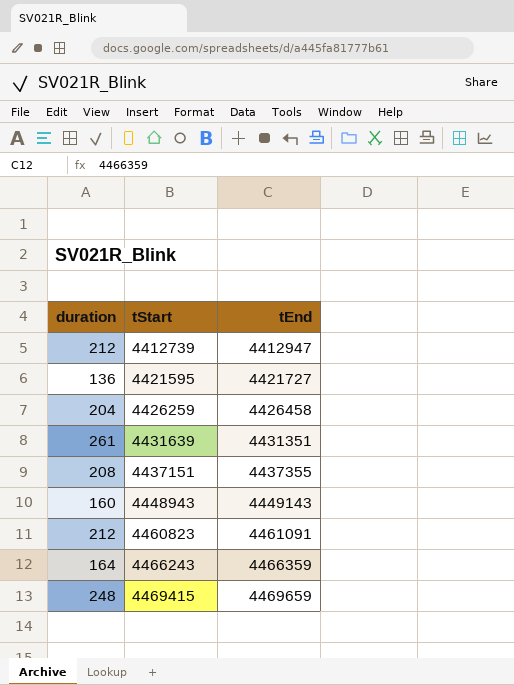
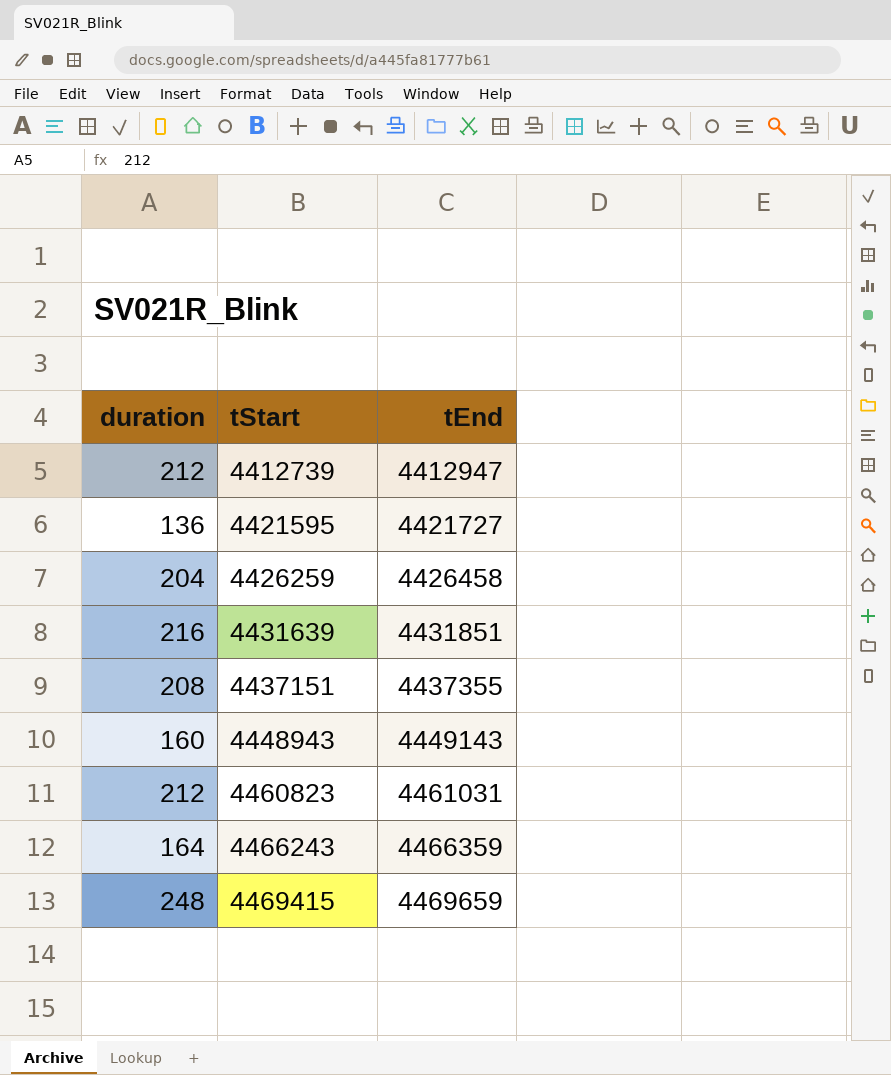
4431639 | duration: 261 -> 216
4431639 | tEnd: 4431351 -> 4431851
4460823 | tEnd: 4461091 -> 4461031

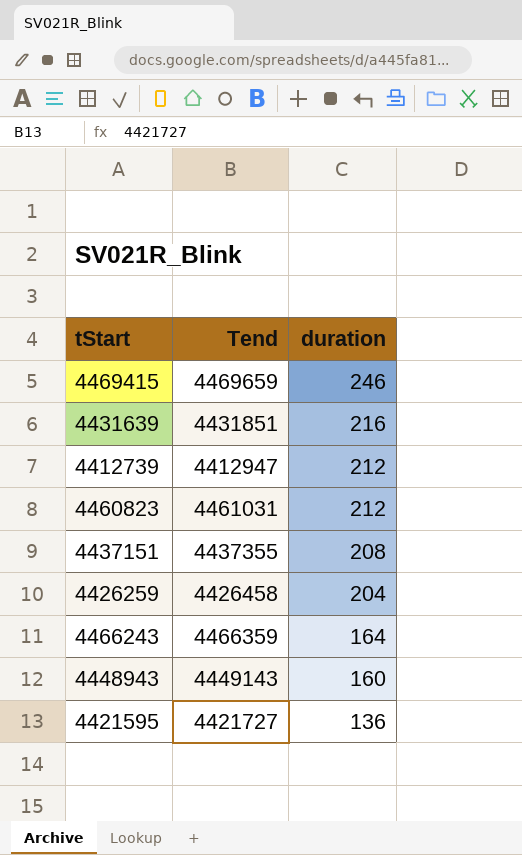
row order: tStart ascending -> duration descending
column name: tEnd -> Tend
column duration | position: 1 -> 3
4469415 | duration: 248 -> 246

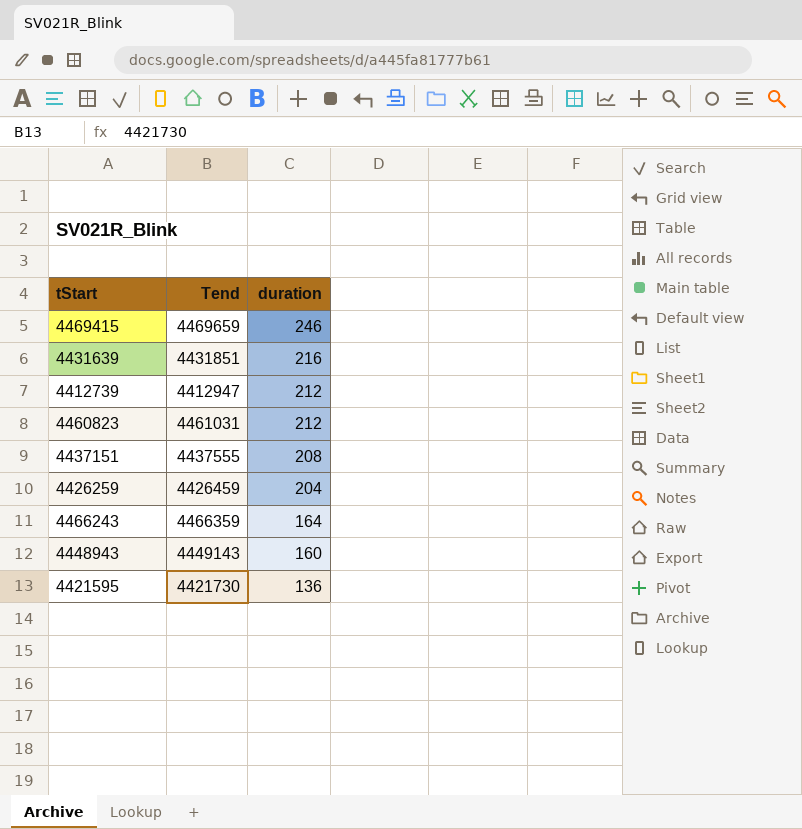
4437151 | Tend: 4437355 -> 4437555
4426259 | Tend: 4426458 -> 4426459
4421595 | Tend: 4421727 -> 4421730

